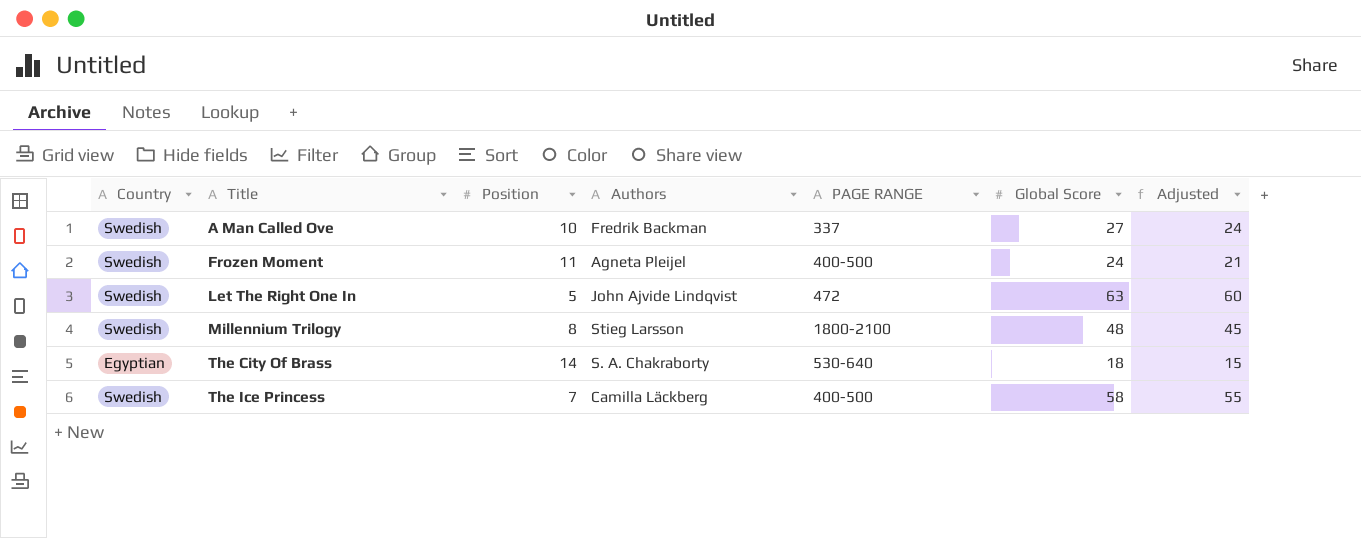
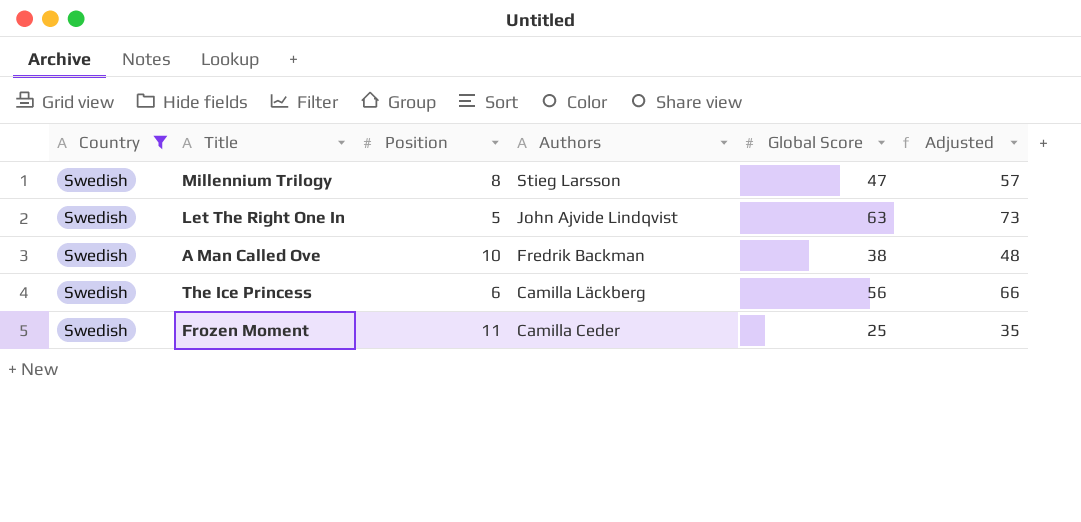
filter: none -> Country = Swedish
row order: Title ascending -> Authors descending
column PAGE RANGE | position: 5 -> none
column Adjusted | formula: [Global Score] - 3 -> [Global Score] + 10
Millennium Trilogy | Global Score: 48 -> 47
A Man Called Ove | Global Score: 27 -> 38
The Ice Princess | Position: 7 -> 6
The Ice Princess | Global Score: 58 -> 56
Frozen Moment | Authors: Agneta Pleijel -> Camilla Ceder
Frozen Moment | Global Score: 24 -> 25

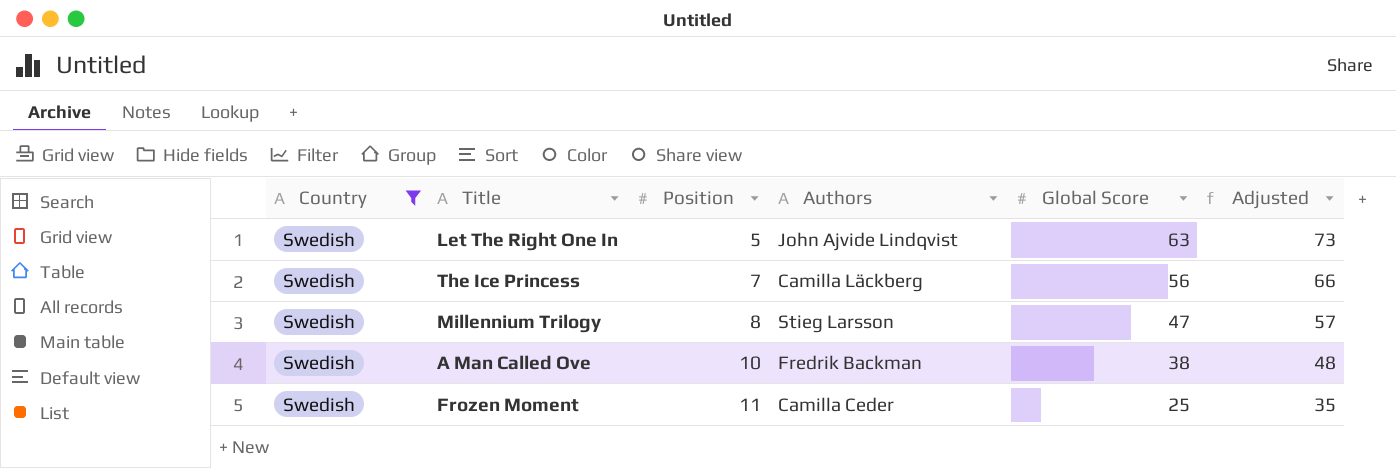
row order: Authors descending -> Position ascending
The Ice Princess | Position: 6 -> 7

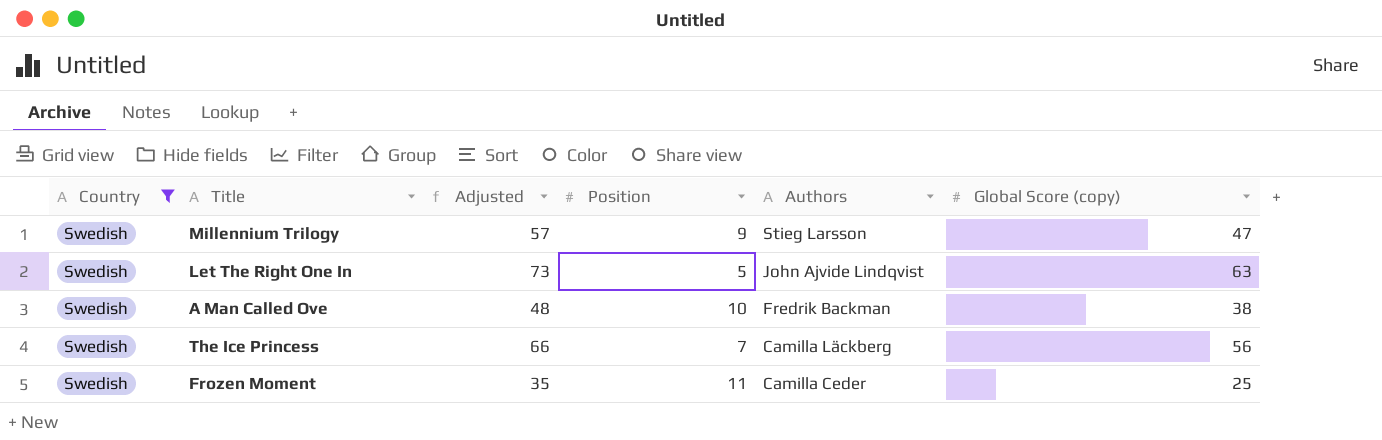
row order: Position ascending -> Authors descending
column Adjusted | position: 6 -> 3
column name: Global Score -> Global Score (copy)
Millennium Trilogy | Position: 8 -> 9

